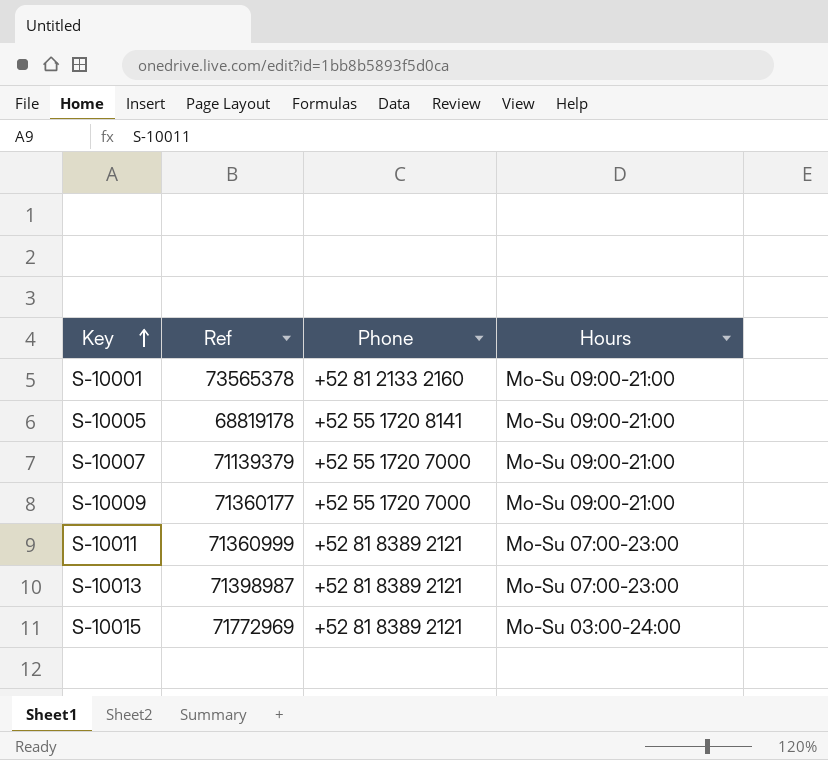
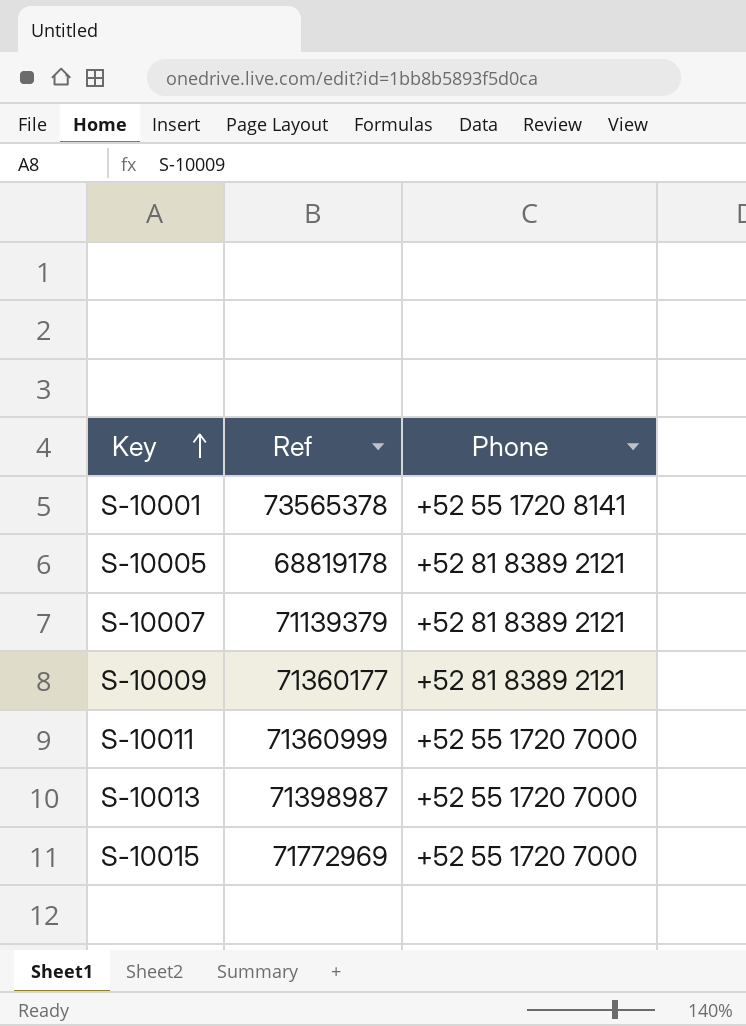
column Hours | position: 4 -> none
S-10001 | Phone: +52 81 2133 2160 -> +52 55 1720 8141
S-10005 | Phone: +52 55 1720 8141 -> +52 81 8389 2121
S-10007 | Phone: +52 55 1720 7000 -> +52 81 8389 2121
S-10009 | Phone: +52 55 1720 7000 -> +52 81 8389 2121
S-10011 | Phone: +52 81 8389 2121 -> +52 55 1720 7000
S-10013 | Phone: +52 81 8389 2121 -> +52 55 1720 7000
S-10015 | Phone: +52 81 8389 2121 -> +52 55 1720 7000

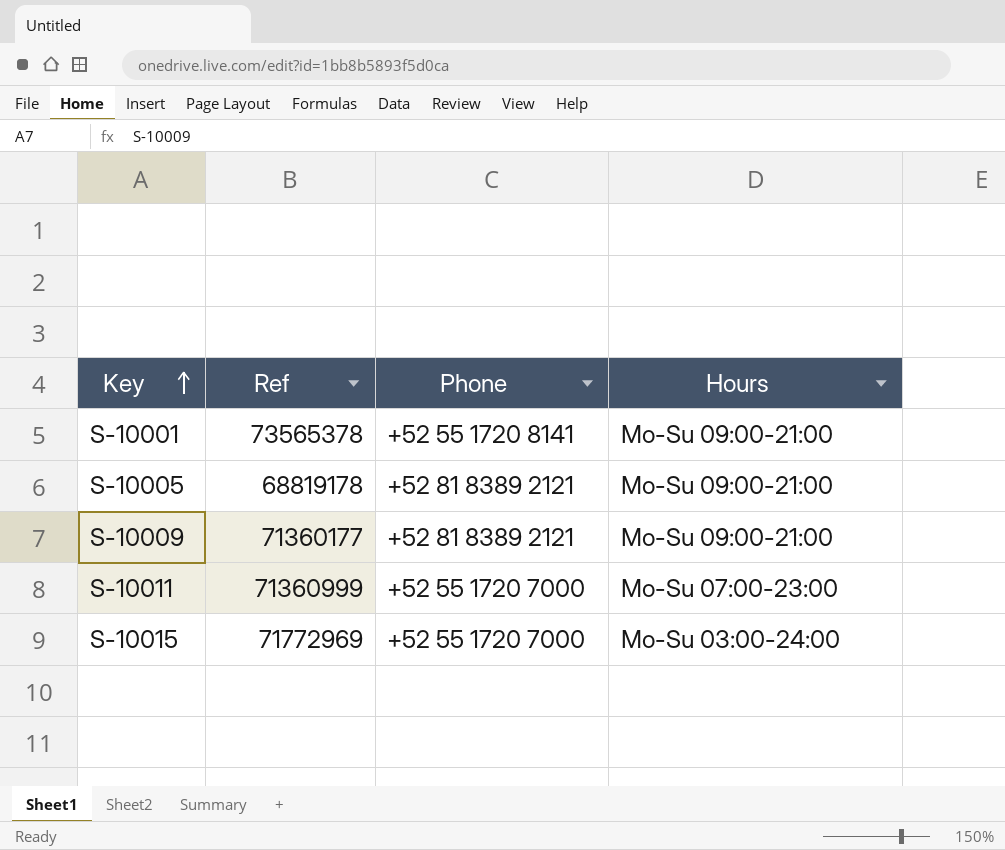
column Hours | position: none -> 4
row S-10007: 71139379 | +52 81 8389 2121 -> none
row S-10013: 71398987 | +52 55 1720 7000 -> none

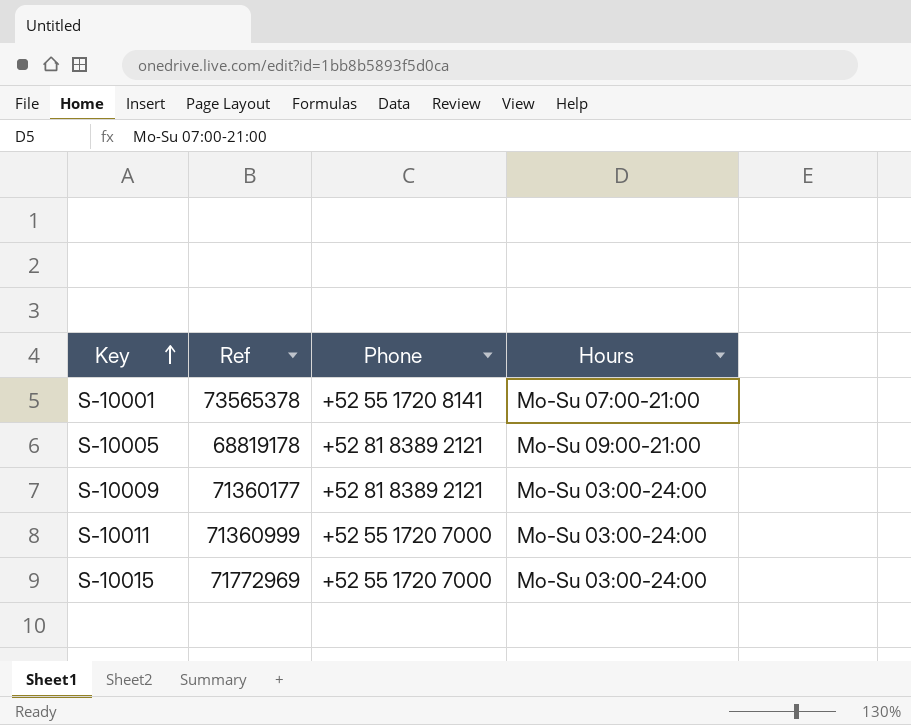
S-10001 | Hours: Mo-Su 09:00-21:00 -> Mo-Su 07:00-21:00
S-10009 | Hours: Mo-Su 09:00-21:00 -> Mo-Su 03:00-24:00
S-10011 | Hours: Mo-Su 07:00-23:00 -> Mo-Su 03:00-24:00

